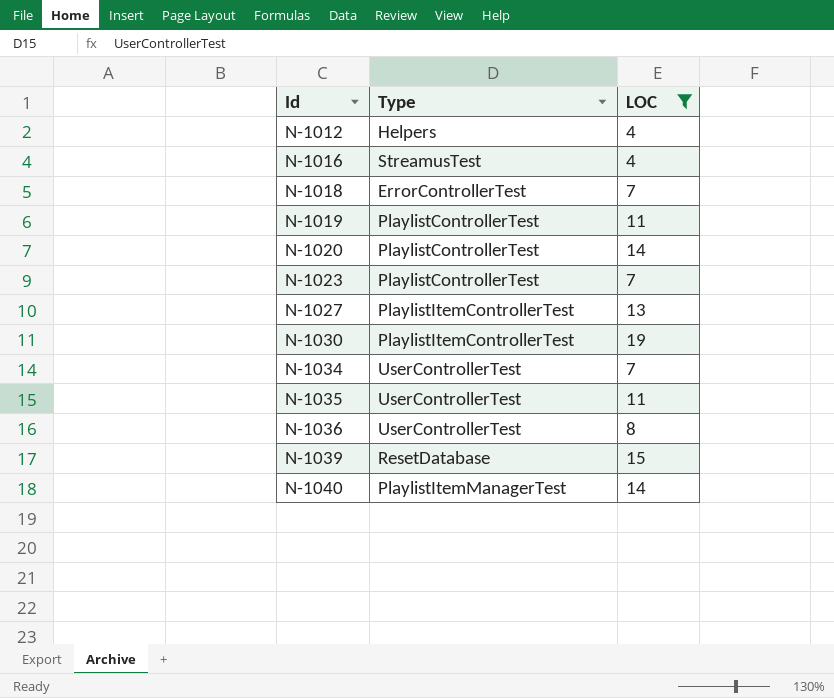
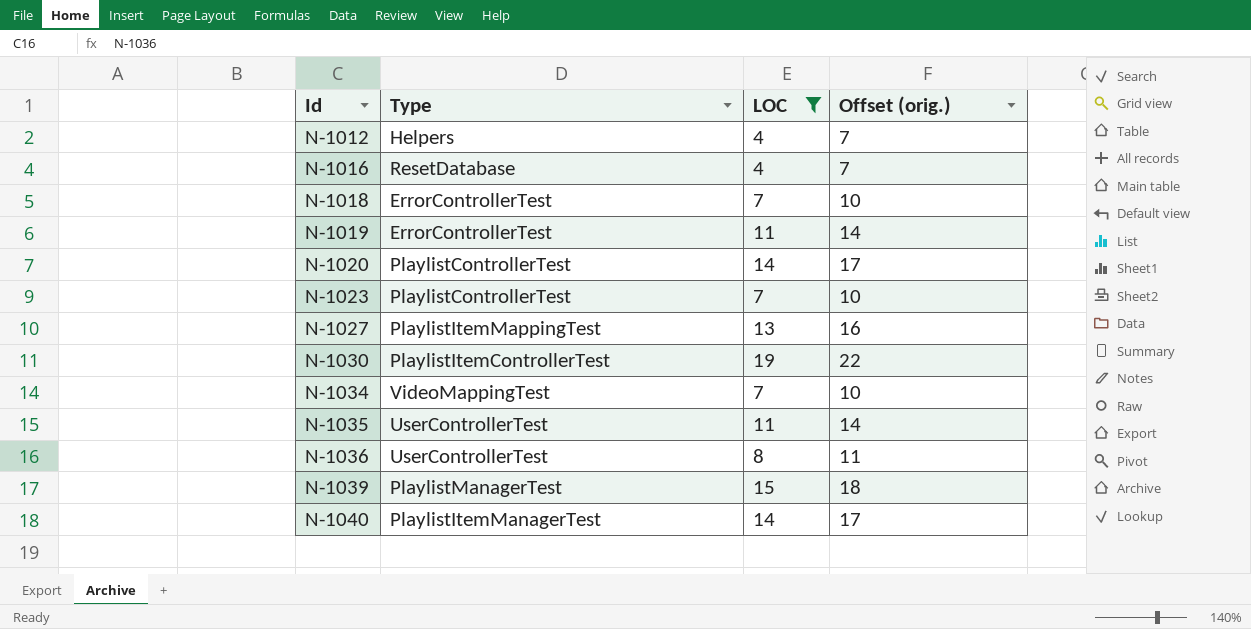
column Offset (orig.) | formula: none -> [LOC] + 3
N-1016 | Type: StreamusTest -> ResetDatabase
N-1019 | Type: PlaylistControllerTest -> ErrorControllerTest
N-1027 | Type: PlaylistItemControllerTest -> PlaylistItemMappingTest
N-1034 | Type: UserControllerTest -> VideoMappingTest
N-1039 | Type: ResetDatabase -> PlaylistManagerTest

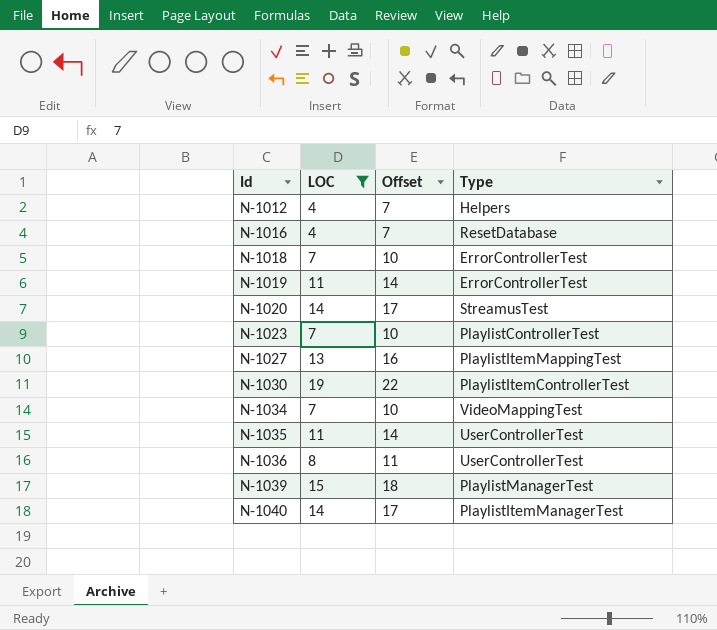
column name: Offset (orig.) -> Offset
column Type | position: 2 -> 4
N-1020 | Type: PlaylistControllerTest -> StreamusTest

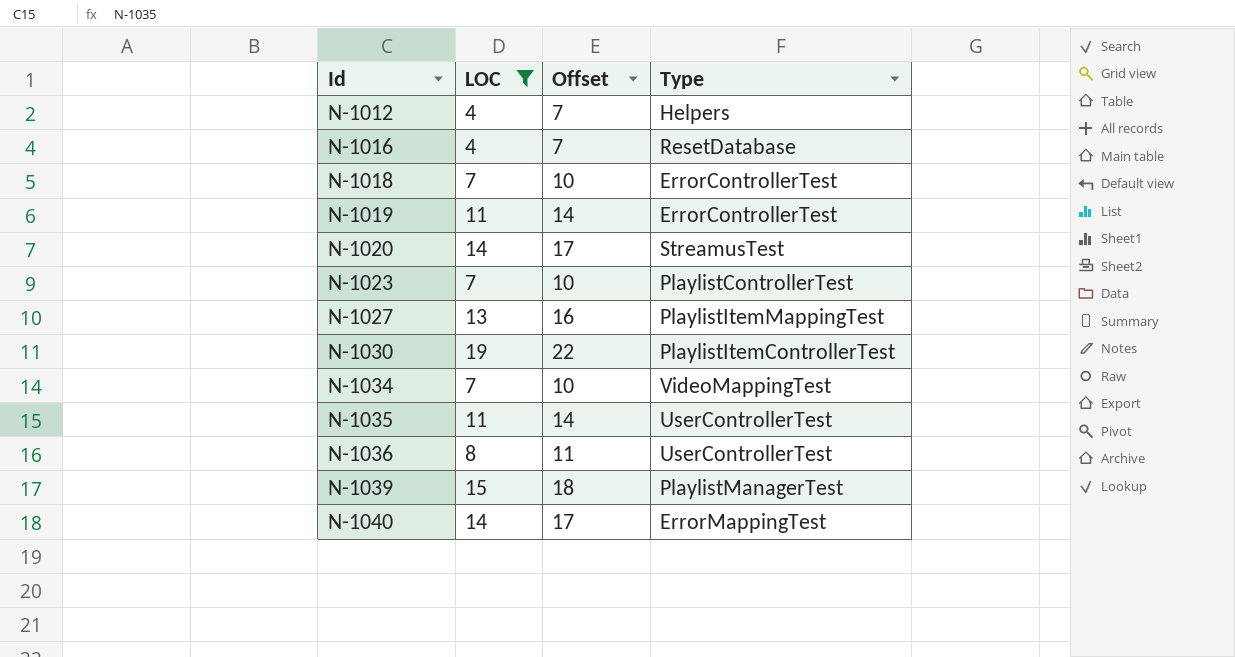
N-1040 | Type: PlaylistItemManagerTest -> ErrorMappingTest

